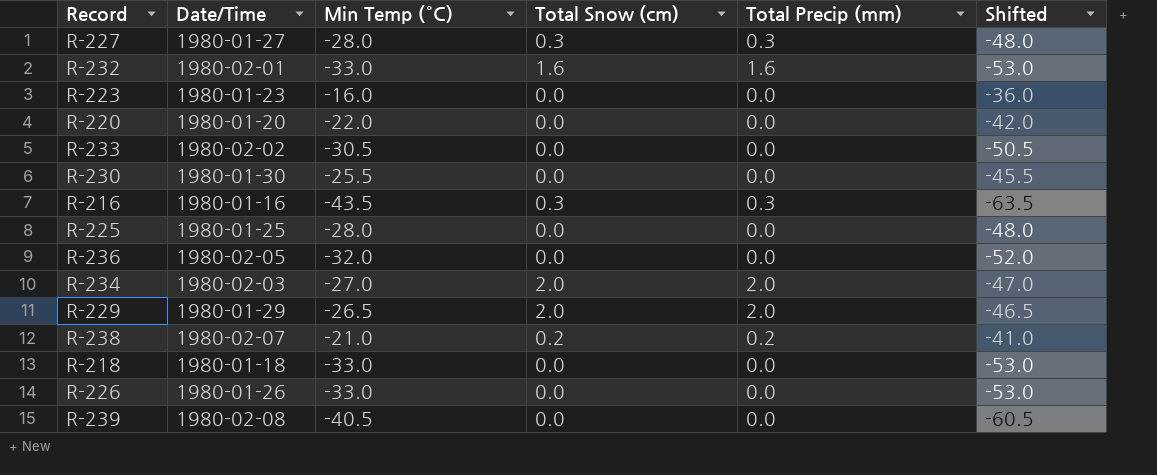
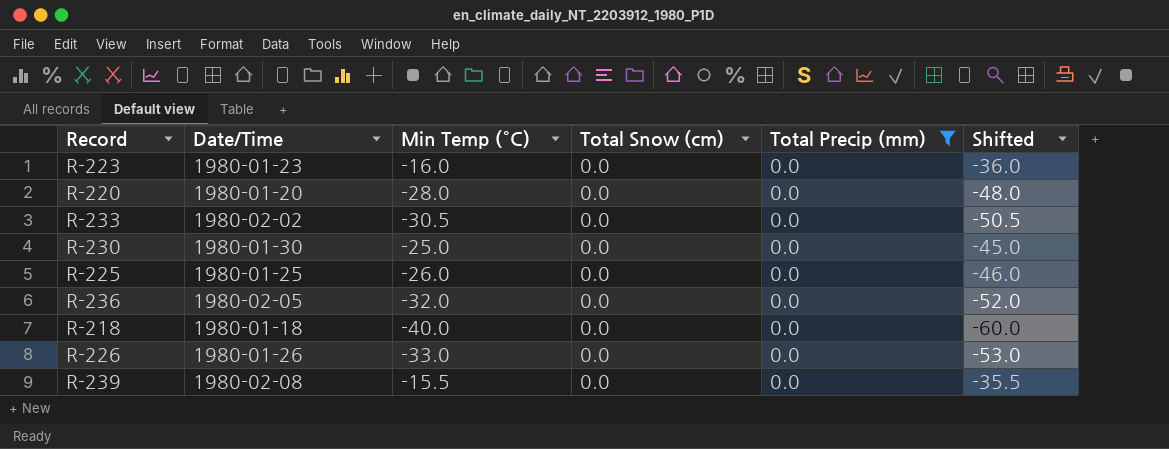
filter: none -> Total Precip (mm) = 0.0
R-220 | Min Temp (°C): -22.0 -> -28.0
R-220 | Shifted: -42.0 -> -48.0
R-230 | Min Temp (°C): -25.5 -> -25.0
R-230 | Shifted: -45.5 -> -45.0
R-225 | Min Temp (°C): -28.0 -> -26.0
R-225 | Shifted: -48.0 -> -46.0
R-218 | Min Temp (°C): -33.0 -> -40.0
R-218 | Shifted: -53.0 -> -60.0
R-239 | Min Temp (°C): -40.5 -> -15.5
R-239 | Shifted: -60.5 -> -35.5

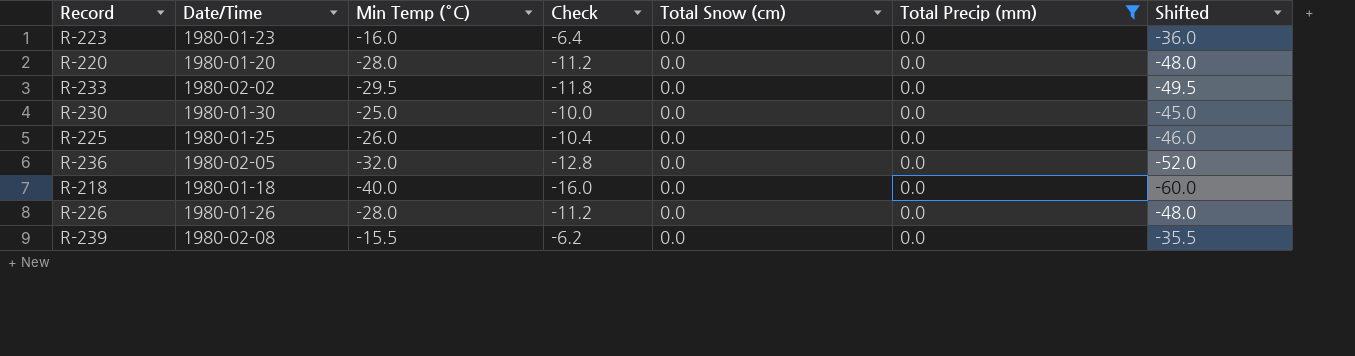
column Check | formula: none -> [Min Temp (°C)] * 0.4
R-233 | Min Temp (°C): -30.5 -> -29.5
R-233 | Shifted: -50.5 -> -49.5
R-226 | Min Temp (°C): -33.0 -> -28.0
R-226 | Shifted: -53.0 -> -48.0

